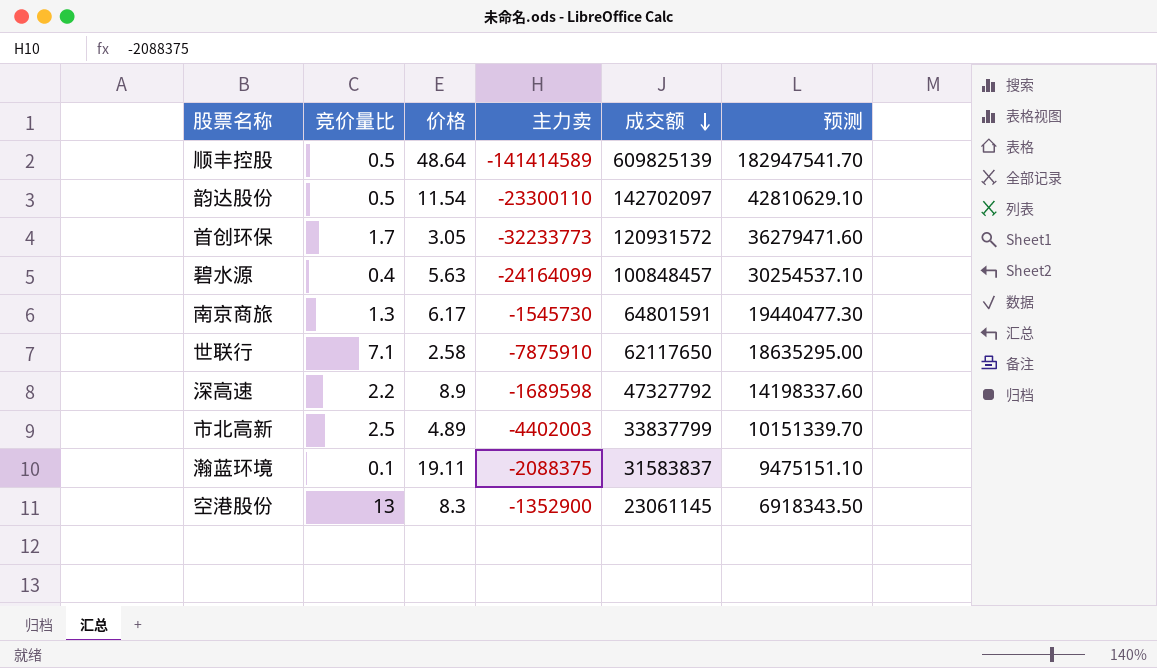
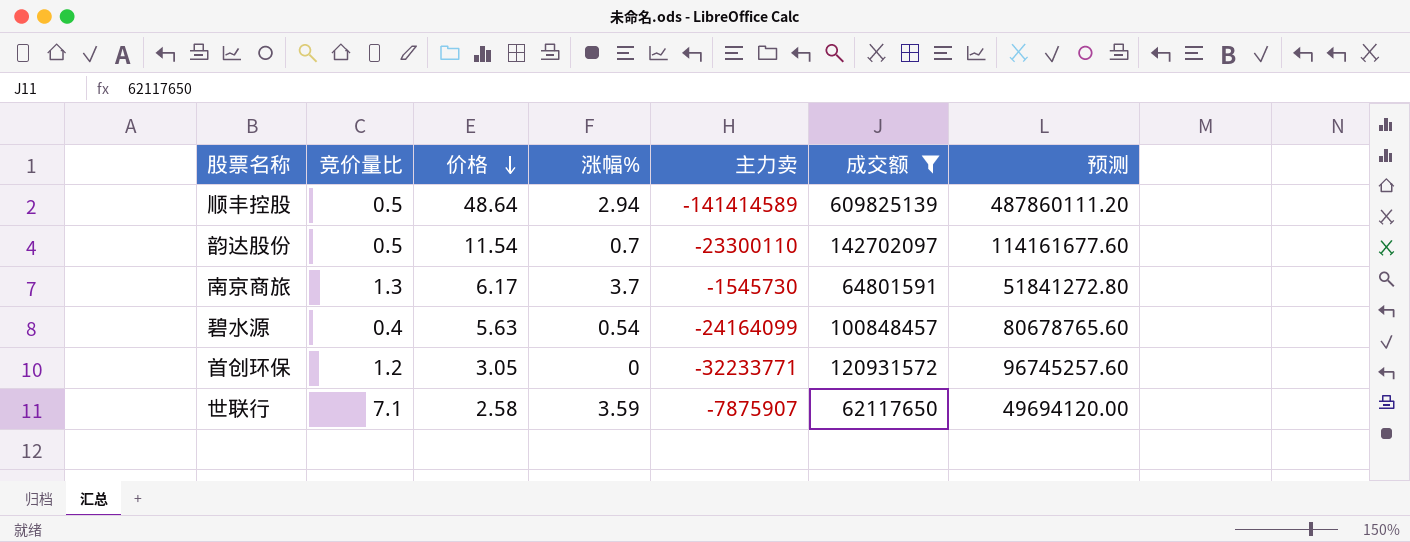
filter: none -> 成交额 >= 62117650
row order: 成交额 descending -> 价格 descending
column 涨幅% | position: none -> 4
column 预测 | formula: [成交额] * 0.3 -> [成交额] * 0.8
首创环保 | 竞价量比: 1.7 -> 1.2
首创环保 | 主力卖: -32233773 -> -32233771
世联行 | 主力卖: -7875910 -> -7875907

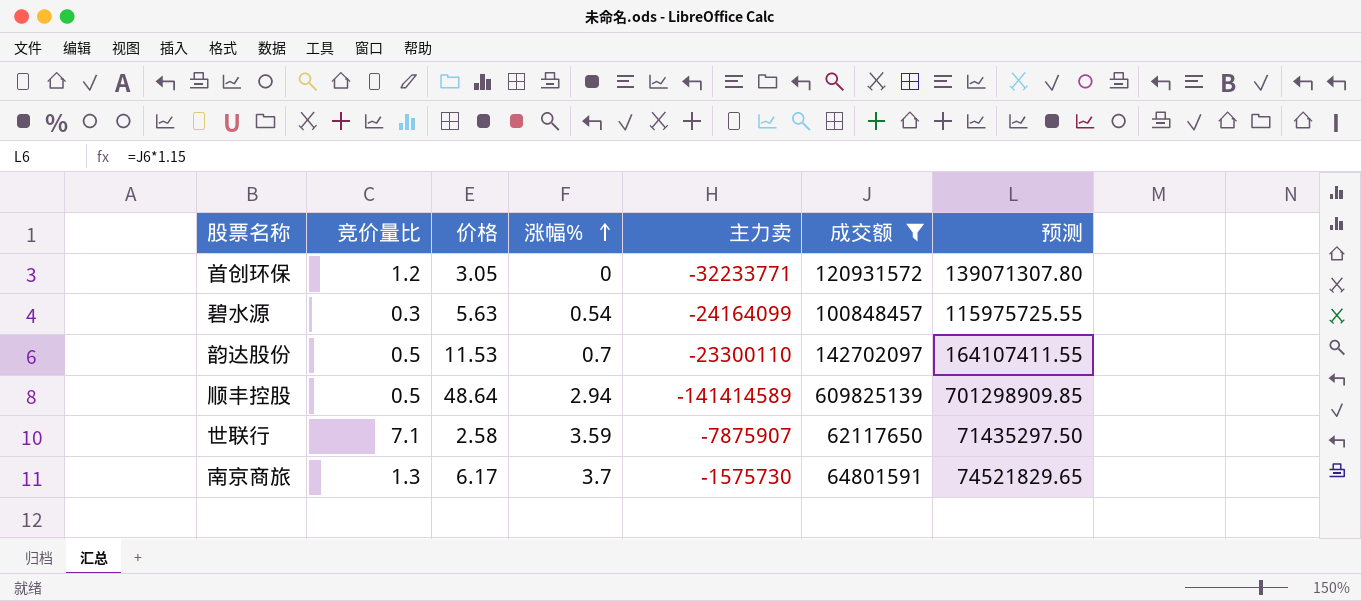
row order: 价格 descending -> 涨幅% ascending
column 预测 | formula: [成交额] * 0.8 -> [成交额] * 1.15
碧水源 | 竞价量比: 0.4 -> 0.3
韵达股份 | 价格: 11.54 -> 11.53
南京商旅 | 主力卖: -1545730 -> -1575730

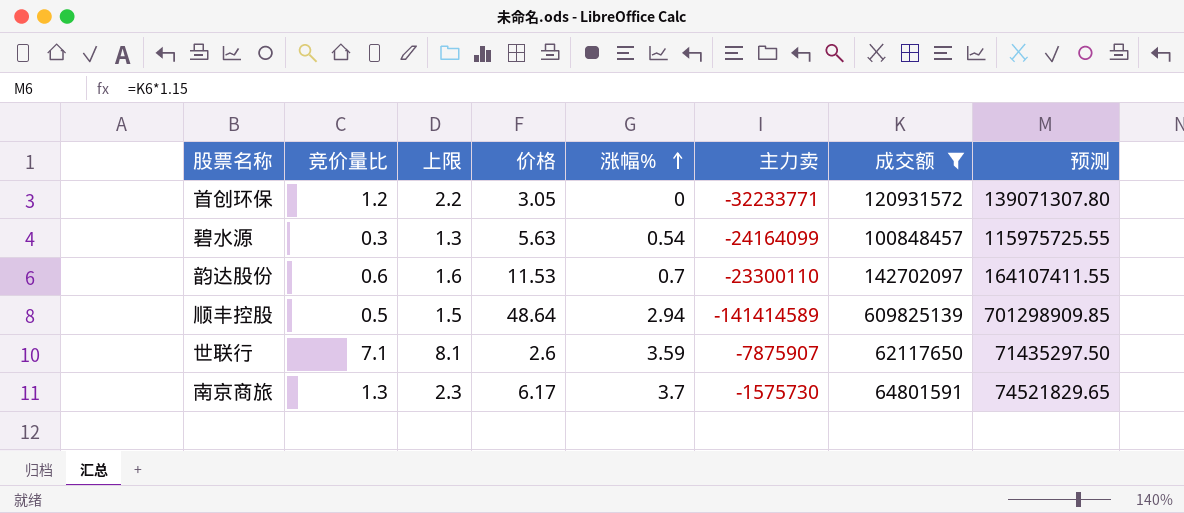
column 上限 | formula: none -> [竞价量比] + 1
韵达股份 | 竞价量比: 0.5 -> 0.6
世联行 | 价格: 2.58 -> 2.6

